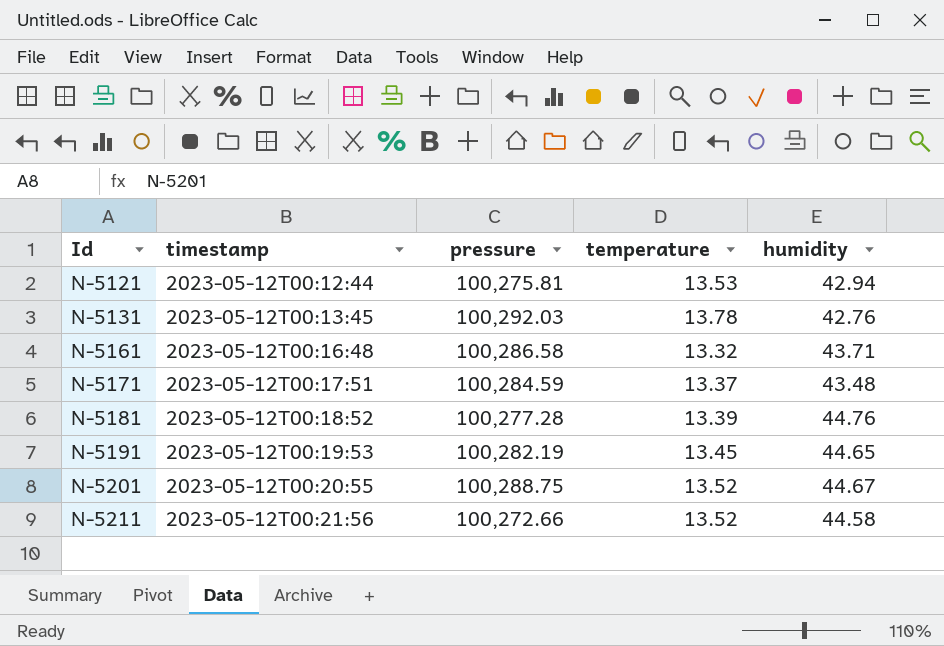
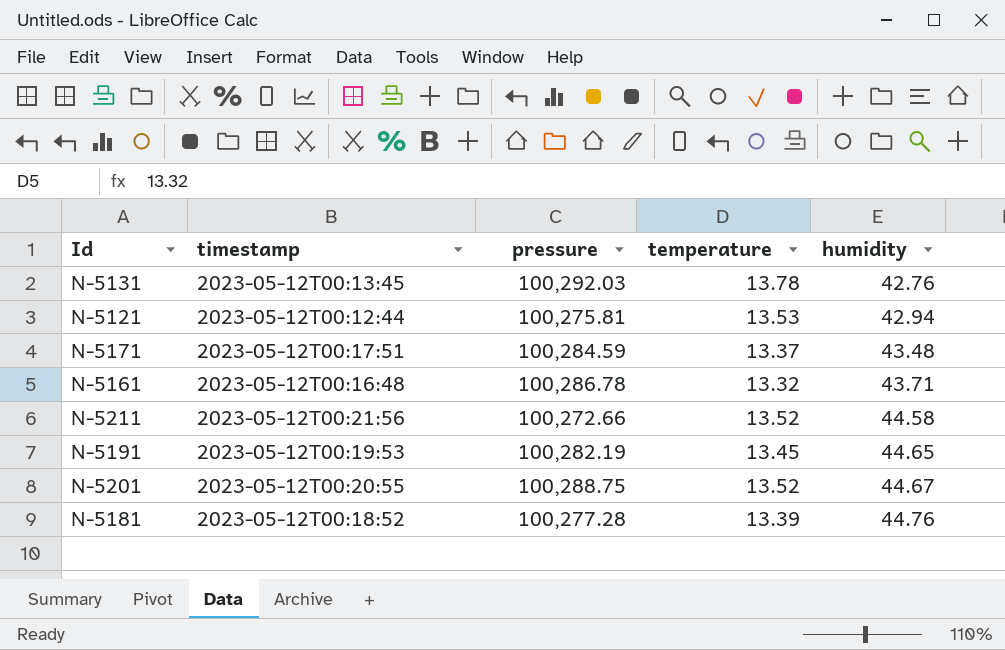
row order: Id ascending -> humidity ascending
N-5161 | pressure: 100,286.58 -> 100,286.78

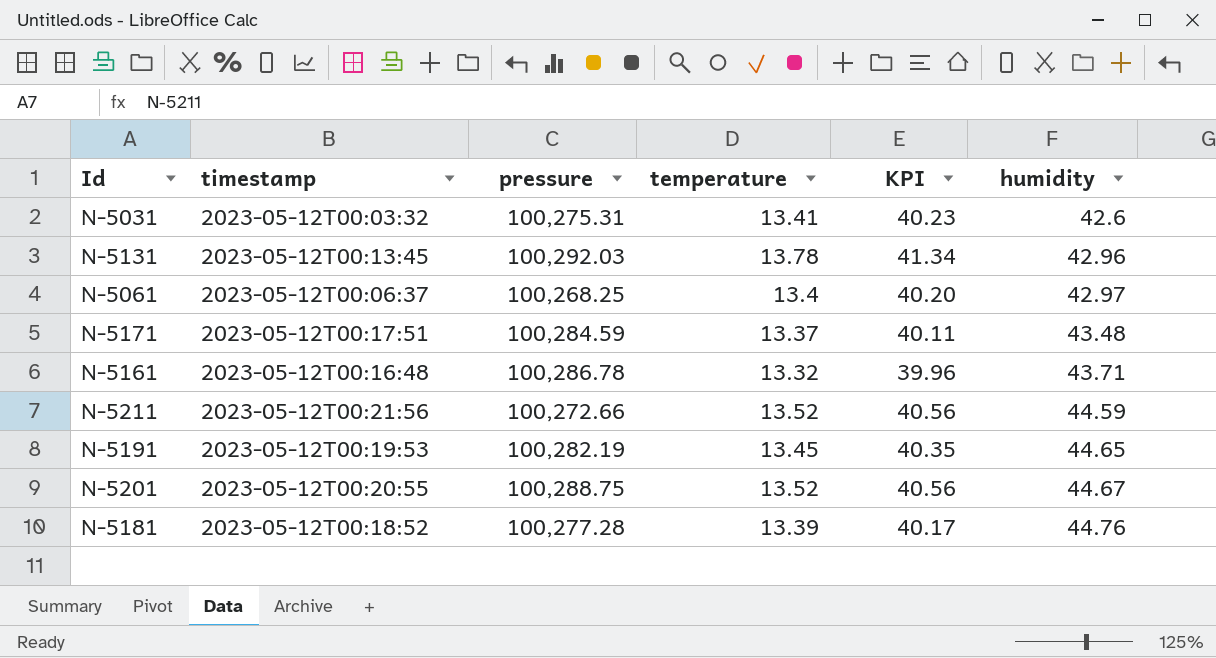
column KPI | formula: none -> [temperature] * 3
row N-5121: 2023-05-12T00:12:44 | 100,275.81 | 13.53 | 42.94 -> none
row N-5031: none -> 2023-05-12T00:03:32 | 100,275.31 | 13.41 | 40.23 | 42.6
N-5131 | humidity: 42.76 -> 42.96
row N-5061: none -> 2023-05-12T00:06:37 | 100,268.25 | 13.4 | 40.20 | 42.97
N-5211 | humidity: 44.58 -> 44.59

